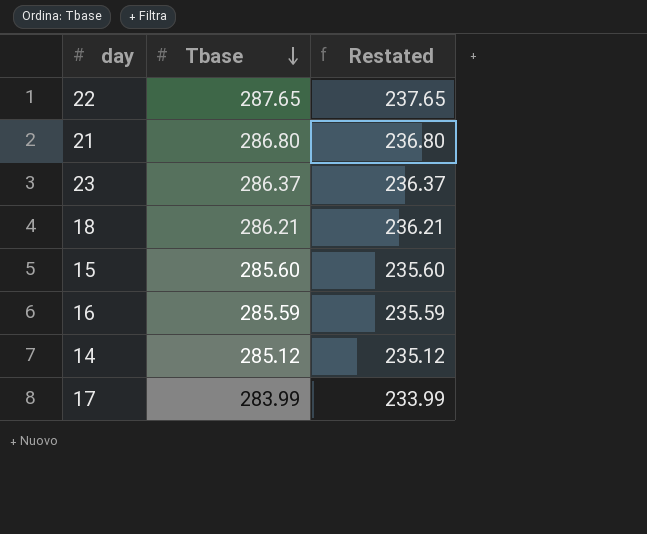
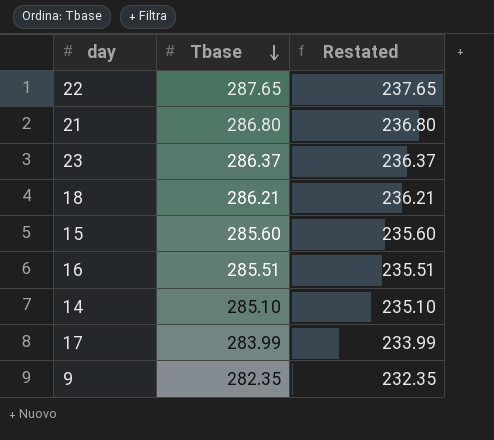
16 | Tbase: 285.59 -> 285.51
16 | Restated: 235.59 -> 235.51
14 | Tbase: 285.12 -> 285.10
14 | Restated: 235.12 -> 235.10
row 9: none -> 282.35 | 232.35

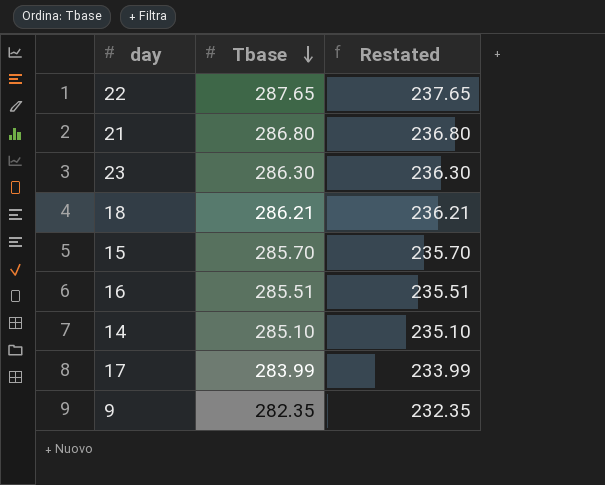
23 | Tbase: 286.37 -> 286.30
23 | Restated: 236.37 -> 236.30
15 | Tbase: 285.60 -> 285.70
15 | Restated: 235.60 -> 235.70

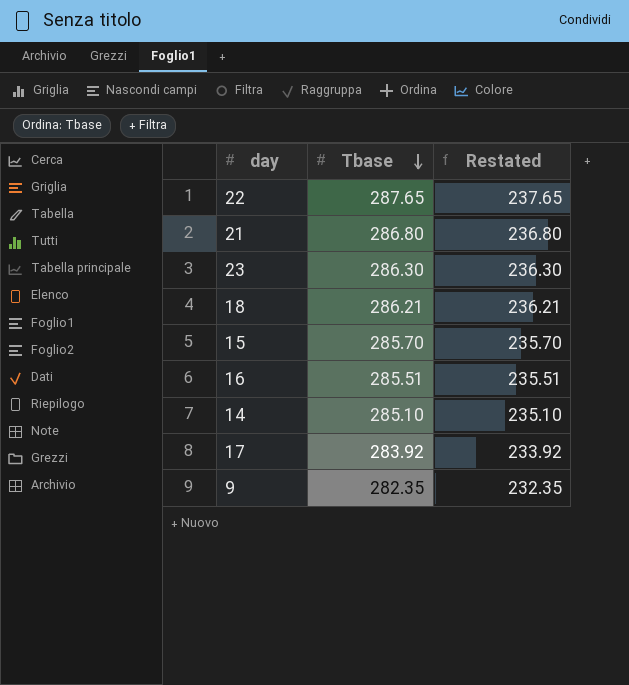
17 | Tbase: 283.99 -> 283.92
17 | Restated: 233.99 -> 233.92

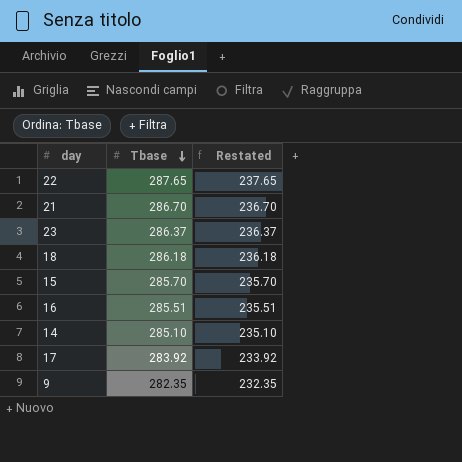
21 | Tbase: 286.80 -> 286.70
21 | Restated: 236.80 -> 236.70
23 | Tbase: 286.30 -> 286.37
23 | Restated: 236.30 -> 236.37
18 | Tbase: 286.21 -> 286.18
18 | Restated: 236.21 -> 236.18

